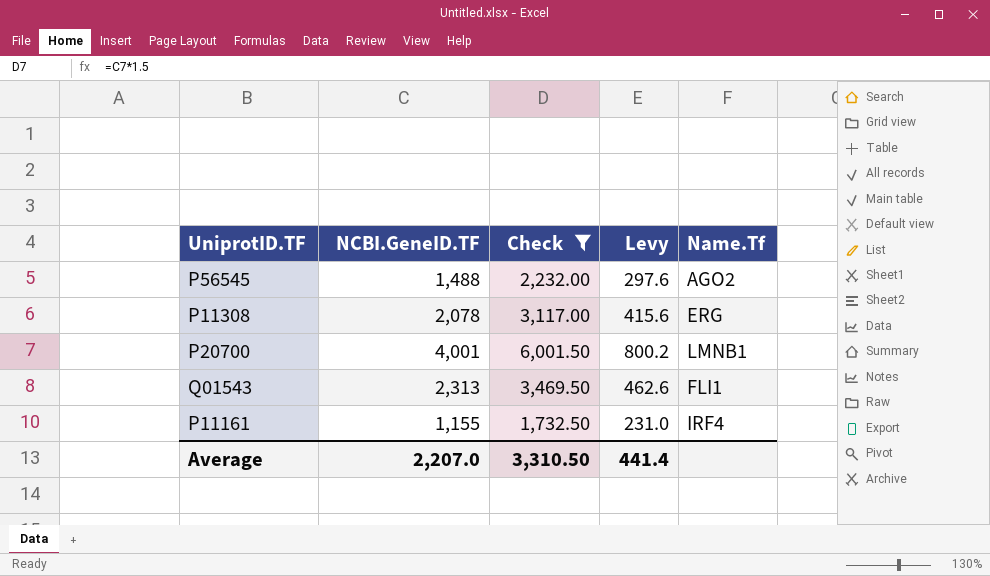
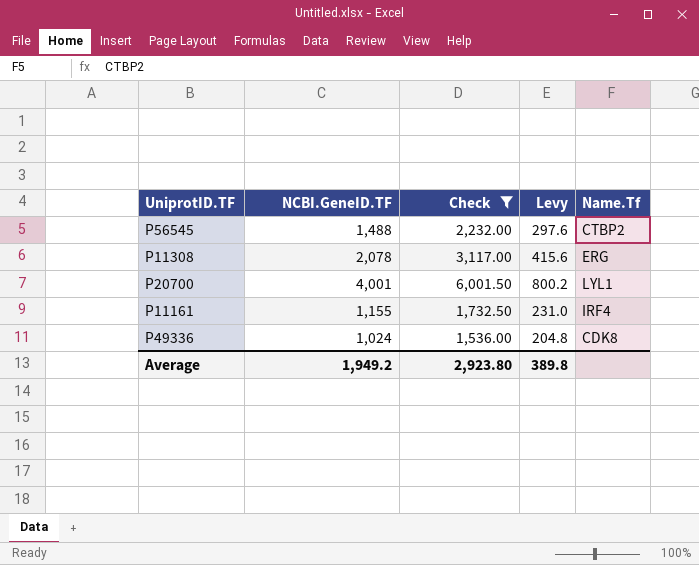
row Q01543: 2,313 | 3,469.50 | 462.6 | FLI1 -> none
P56545 | Name.Tf: AGO2 -> CTBP2
P20700 | Name.Tf: LMNB1 -> LYL1
row P49336: none -> 1,024 | 1,536.00 | 204.8 | CDK8
Average | NCBI.GeneID.TF: 2,207.0 -> 1,949.2
Average | Check: 3,310.50 -> 2,923.80
Average | Levy: 441.4 -> 389.8

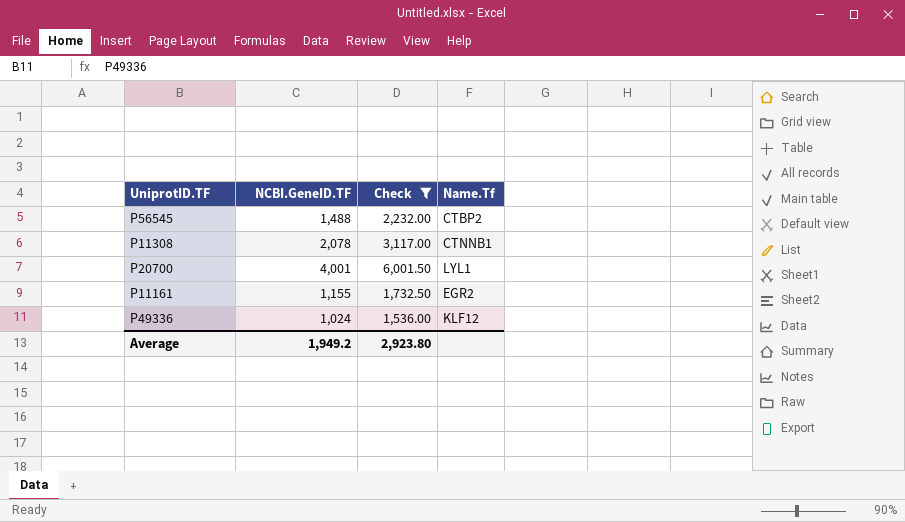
column Levy | formula: [NCBI.GeneID.TF] * 0.2 -> none
P11308 | Name.Tf: ERG -> CTNNB1
P11161 | Name.Tf: IRF4 -> EGR2
P49336 | Name.Tf: CDK8 -> KLF12

